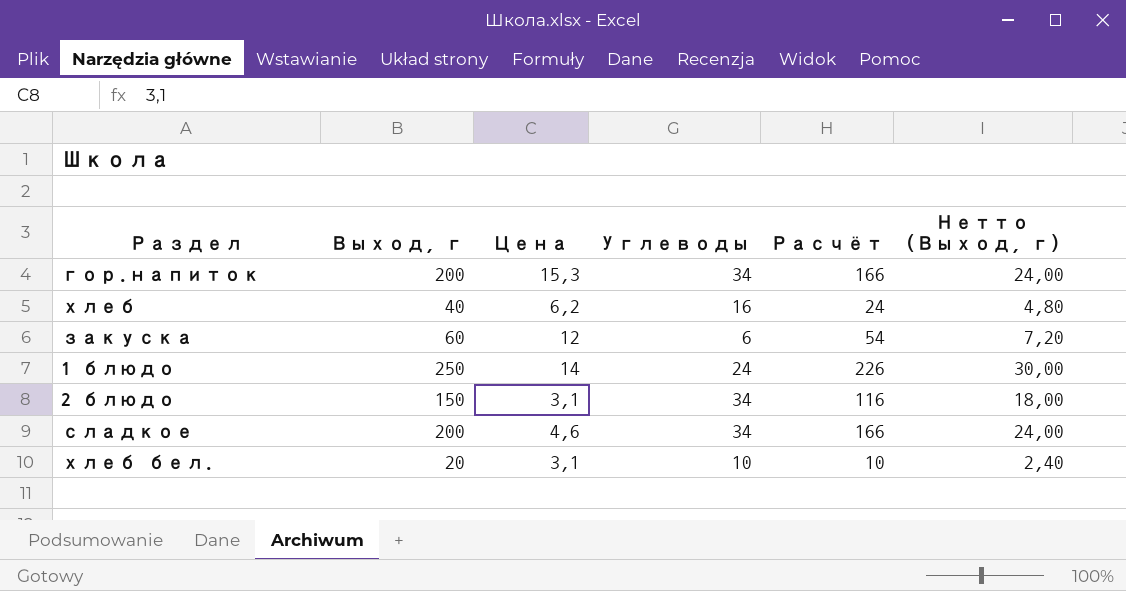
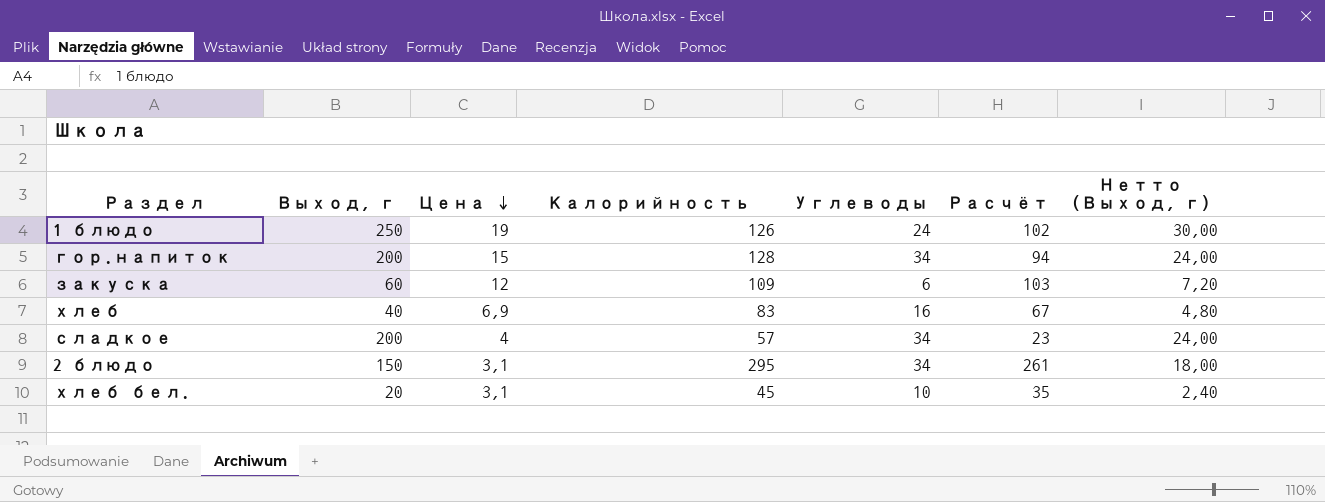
row order: none -> Цена descending
column Калорийность | position: none -> 4
column Расчёт | formula: [Выход, г] - [Углеводы] -> [Калорийность] - [Углеводы]
1 блюдо | Цена: 14 -> 19
гор.напиток | Цена: 15,3 -> 15
хлеб | Цена: 6,2 -> 6,9
сладкое | Цена: 4,6 -> 4

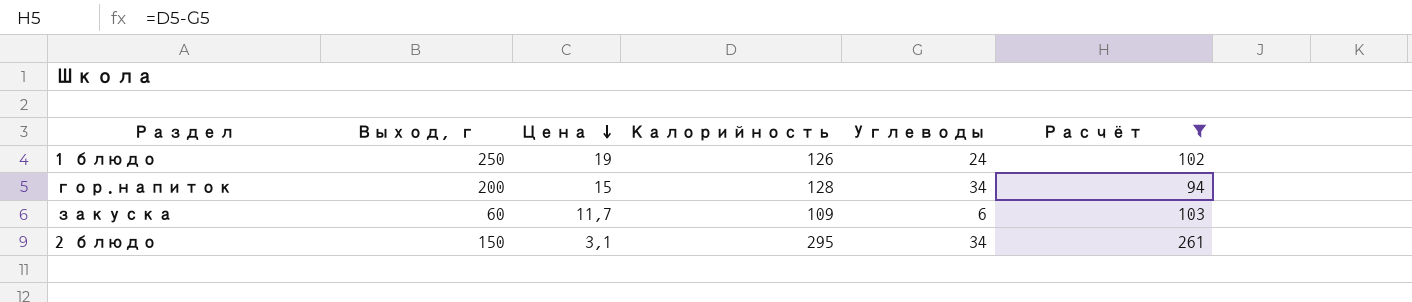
filter: none -> Расчёт >= 94
column Нетто (Выход, г) | formula: [Выход, г] * 0,12 -> none
закуска | Цена: 12 -> 11,7

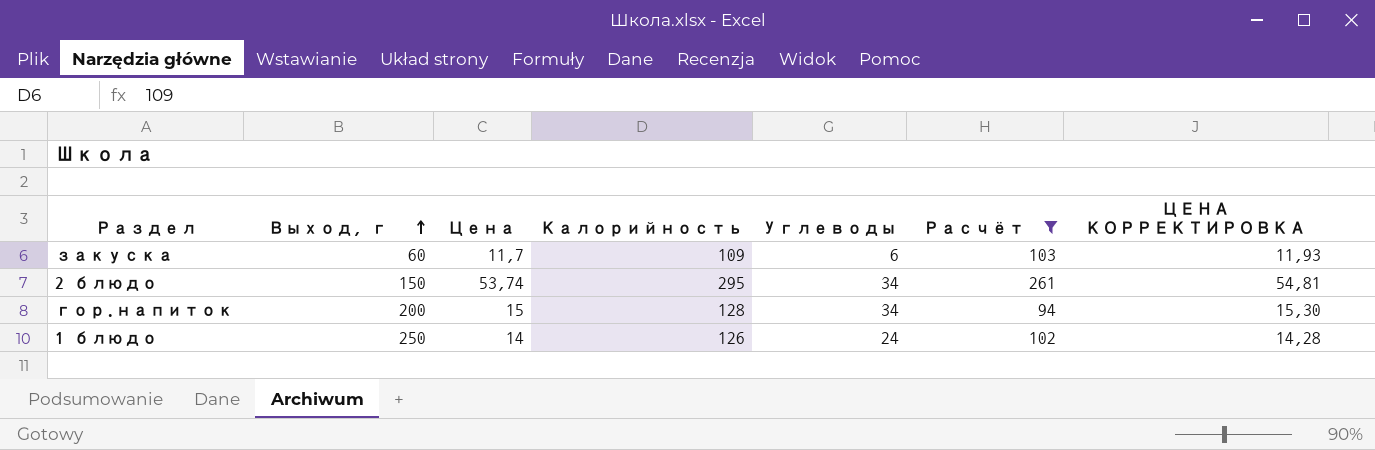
row order: Цена descending -> Выход, г ascending
column ЦЕНА КОРРЕКТИРОВКА | formula: none -> [Цена] * 1,02
2 блюдо | Цена: 3,1 -> 53,74
1 блюдо | Цена: 19 -> 14

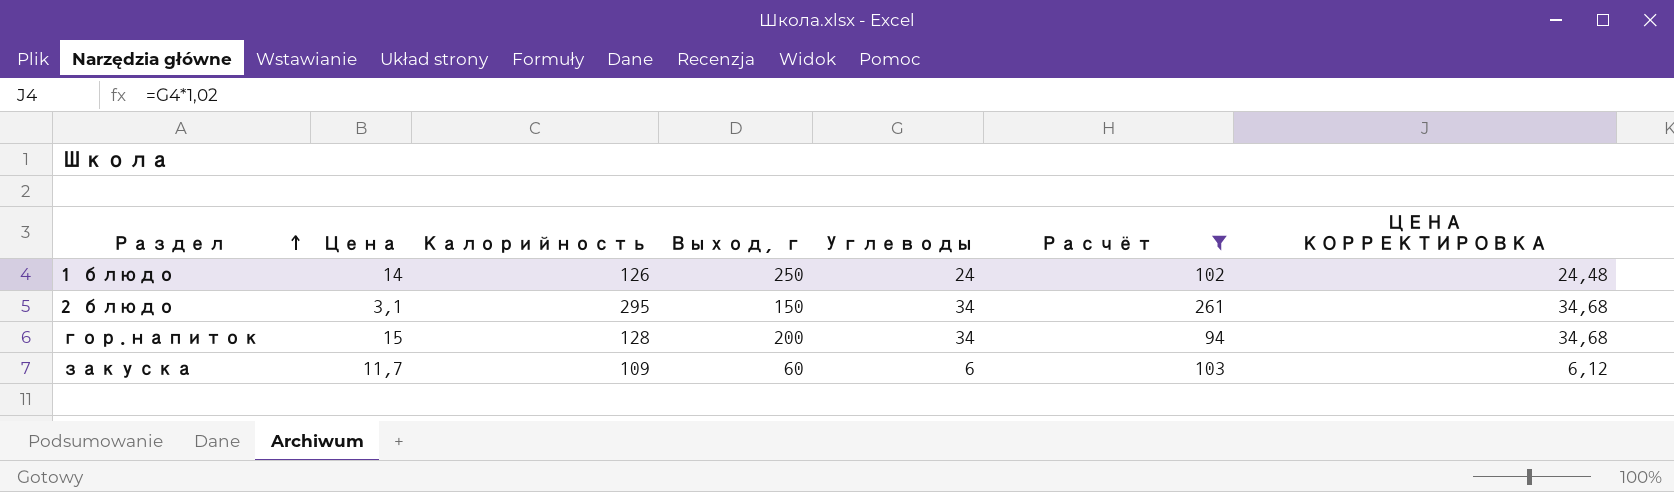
row order: Выход, г ascending -> Раздел ascending
column Выход, г | position: 2 -> 4
column ЦЕНА КОРРЕКТИРОВКА | formula: [Цена] * 1,02 -> [Углеводы] * 1,02
2 блюдо | Цена: 53,74 -> 3,1

